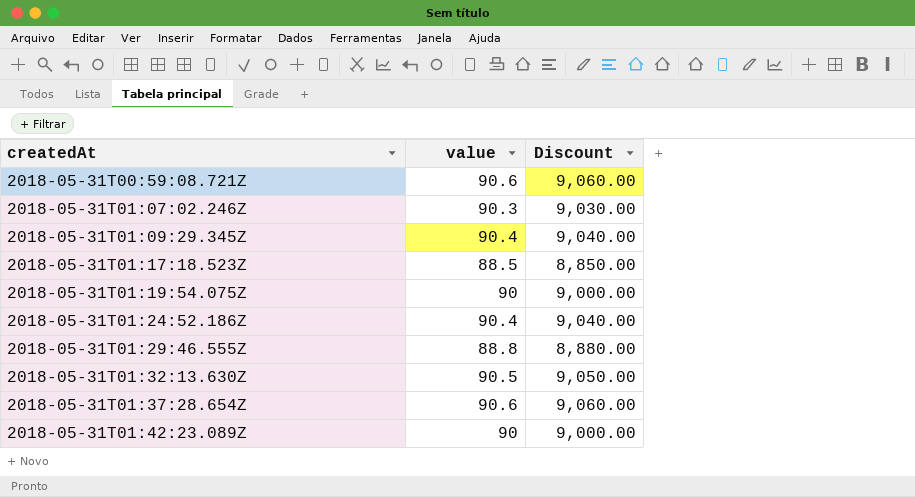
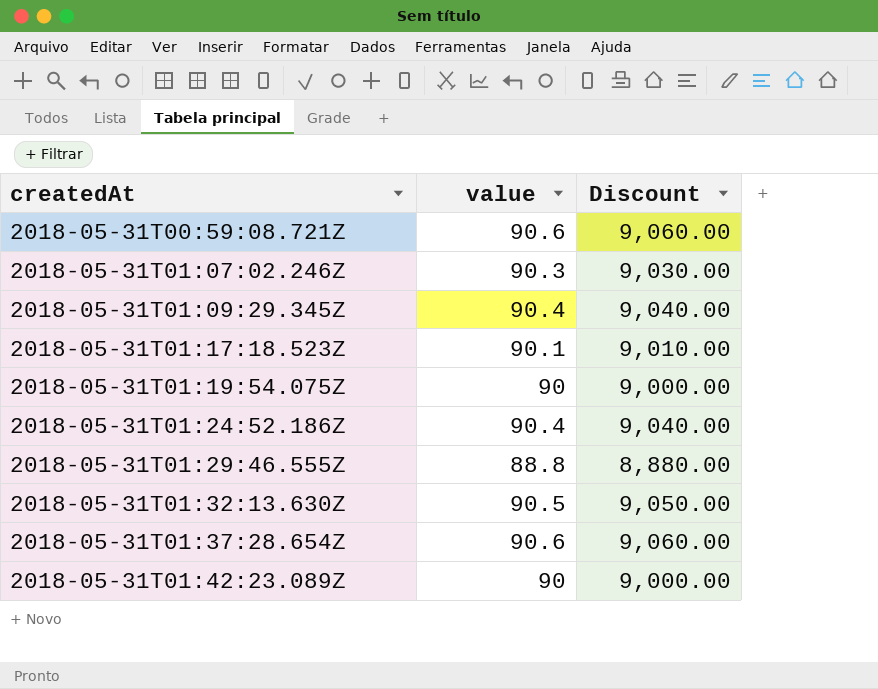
2018-05-31T01:17:18.523Z | value: 88.5 -> 90.1
2018-05-31T01:17:18.523Z | Discount: 8,850.00 -> 9,010.00

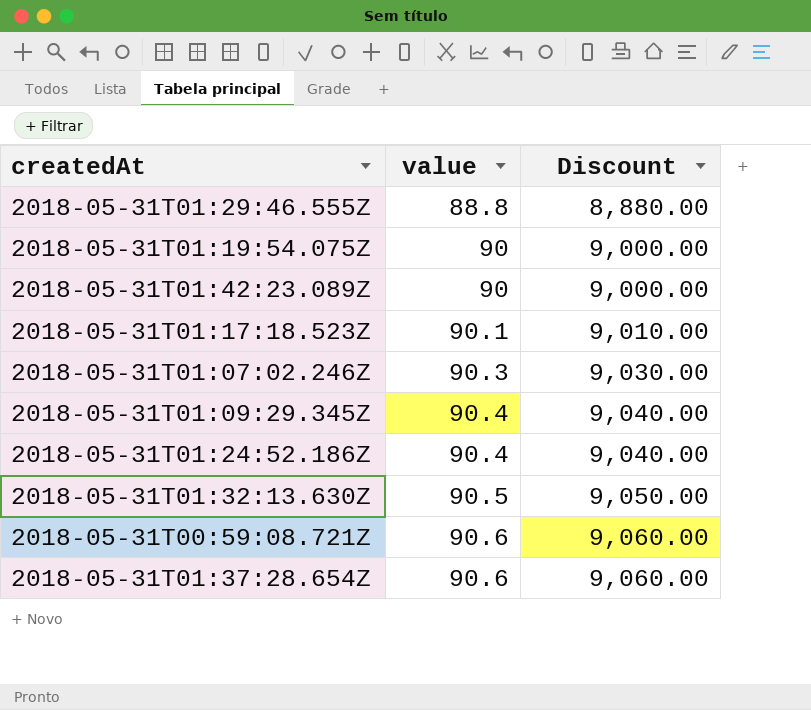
row order: createdAt ascending -> value ascending

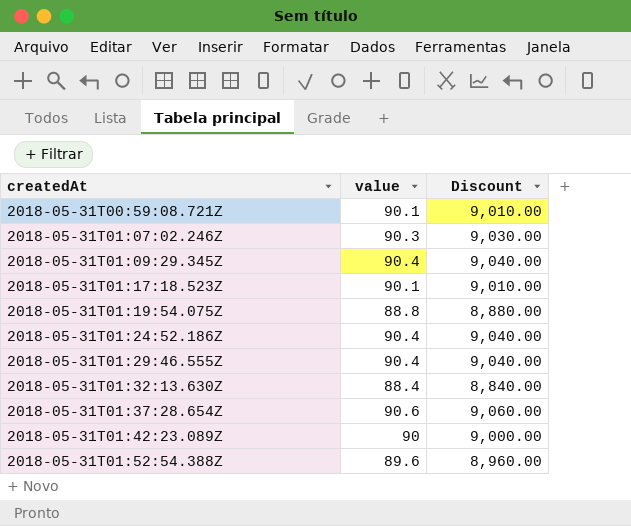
row order: value ascending -> createdAt ascending
2018-05-31T00:59:08.721Z | value: 90.6 -> 90.1
2018-05-31T00:59:08.721Z | Discount: 9,060.00 -> 9,010.00
2018-05-31T01:19:54.075Z | value: 90 -> 88.8
2018-05-31T01:19:54.075Z | Discount: 9,000.00 -> 8,880.00
2018-05-31T01:29:46.555Z | value: 88.8 -> 90.4
2018-05-31T01:29:46.555Z | Discount: 8,880.00 -> 9,040.00
2018-05-31T01:32:13.630Z | value: 90.5 -> 88.4
2018-05-31T01:32:13.630Z | Discount: 9,050.00 -> 8,840.00
row 2018-05-31T01:52:54.388Z: none -> 89.6 | 8,960.00

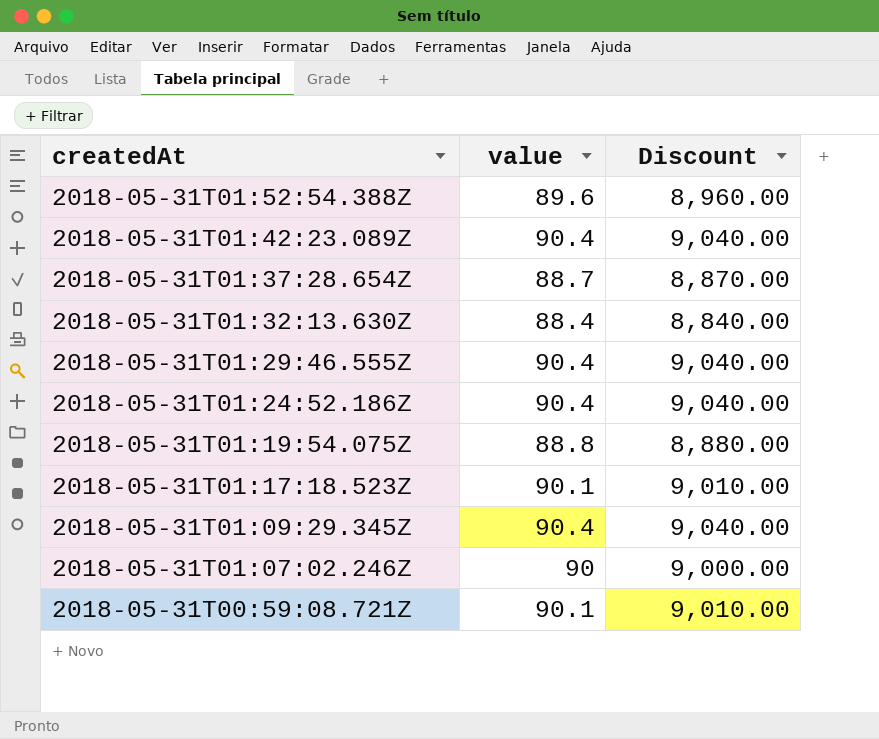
row order: createdAt ascending -> createdAt descending
2018-05-31T01:42:23.089Z | value: 90 -> 90.4
2018-05-31T01:42:23.089Z | Discount: 9,000.00 -> 9,040.00
2018-05-31T01:37:28.654Z | value: 90.6 -> 88.7
2018-05-31T01:37:28.654Z | Discount: 9,060.00 -> 8,870.00
2018-05-31T01:07:02.246Z | value: 90.3 -> 90
2018-05-31T01:07:02.246Z | Discount: 9,030.00 -> 9,000.00

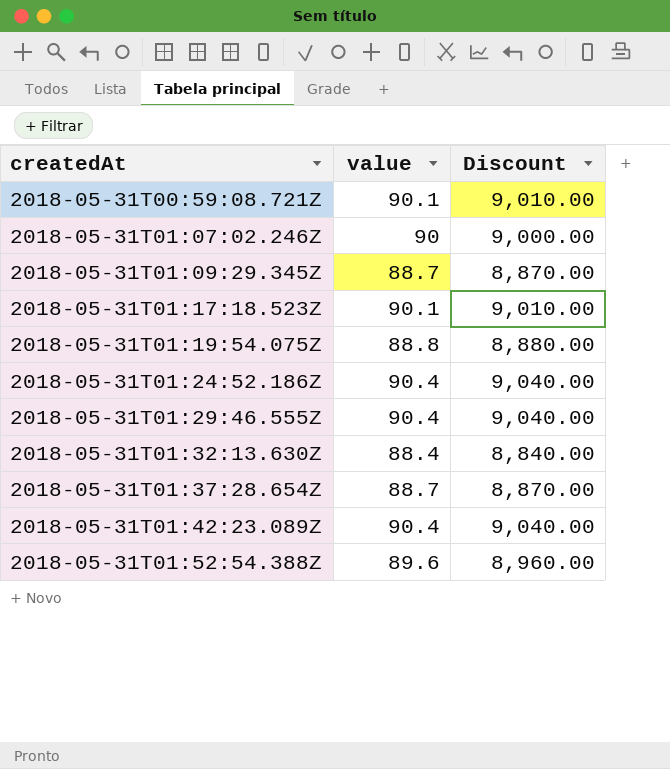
row order: createdAt descending -> createdAt ascending
2018-05-31T01:09:29.345Z | value: 90.4 -> 88.7
2018-05-31T01:09:29.345Z | Discount: 9,040.00 -> 8,870.00

